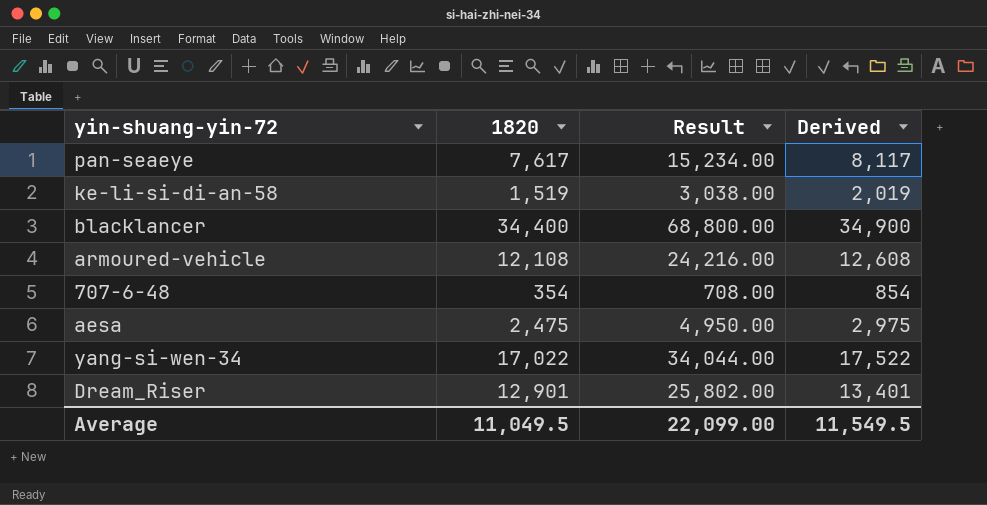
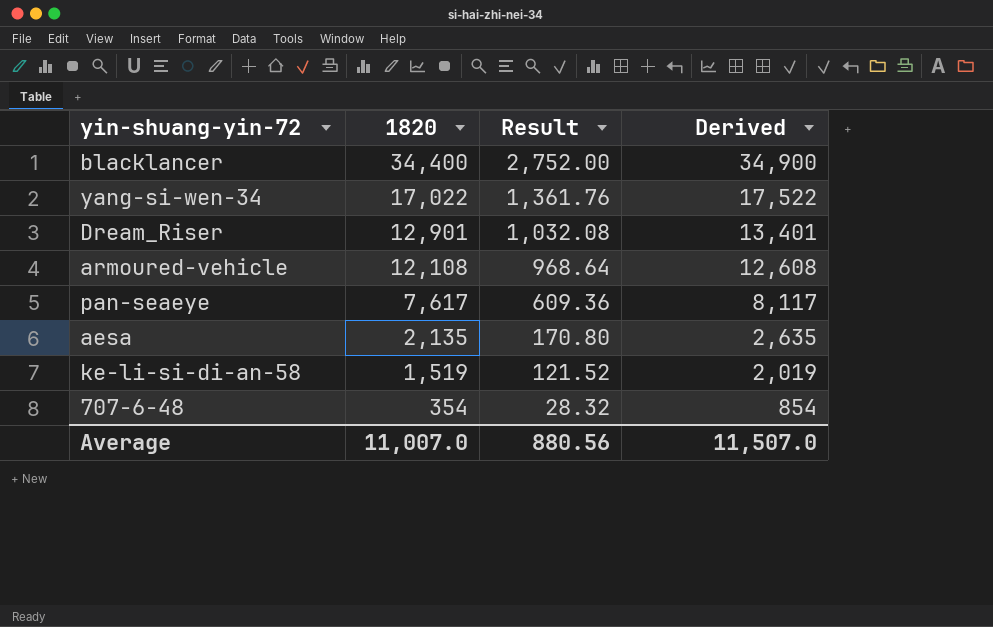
row order: none -> 1820 descending
column Result | formula: [1820] * 2 -> [1820] * 0.08
aesa | 1820: 2,475 -> 2,135
aesa | Derived: 2,975 -> 2,635
Average | 1820: 11,049.5 -> 11,007.0
Average | Result: 22,099.00 -> 880.56
Average | Derived: 11,549.5 -> 11,507.0

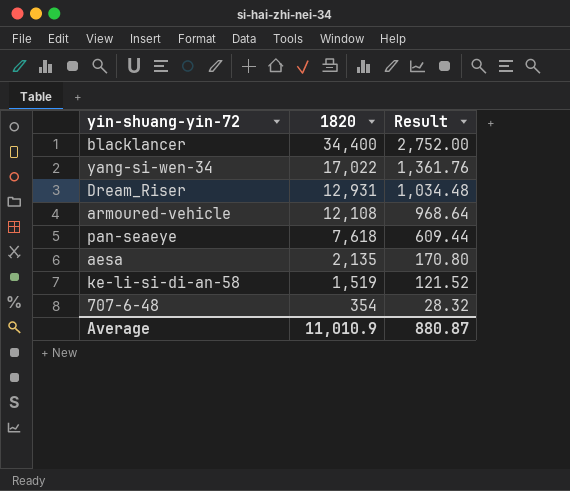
column Derived | formula: [1820] + 500 -> none
Dream_Riser | 1820: 12,901 -> 12,931
Dream_Riser | Result: 1,032.08 -> 1,034.48
pan-seaeye | 1820: 7,617 -> 7,618
pan-seaeye | Result: 609.36 -> 609.44
Average | 1820: 11,007.0 -> 11,010.9
Average | Result: 880.56 -> 880.87

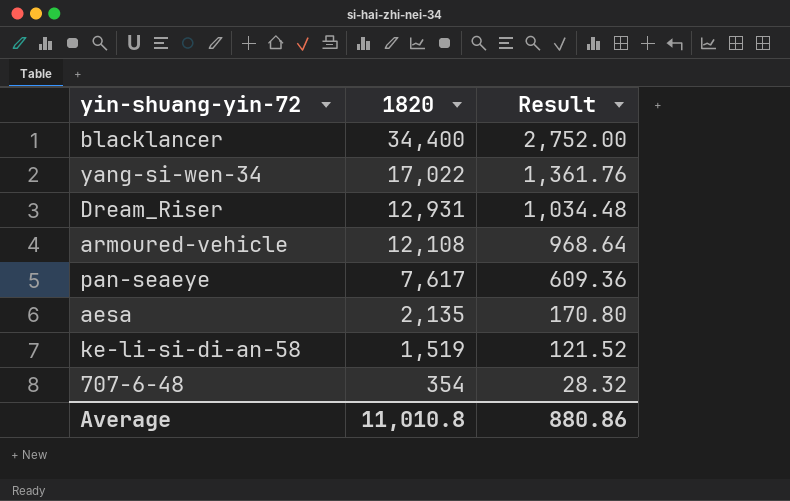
pan-seaeye | 1820: 7,618 -> 7,617
pan-seaeye | Result: 609.44 -> 609.36
Average | 1820: 11,010.9 -> 11,010.8
Average | Result: 880.87 -> 880.86

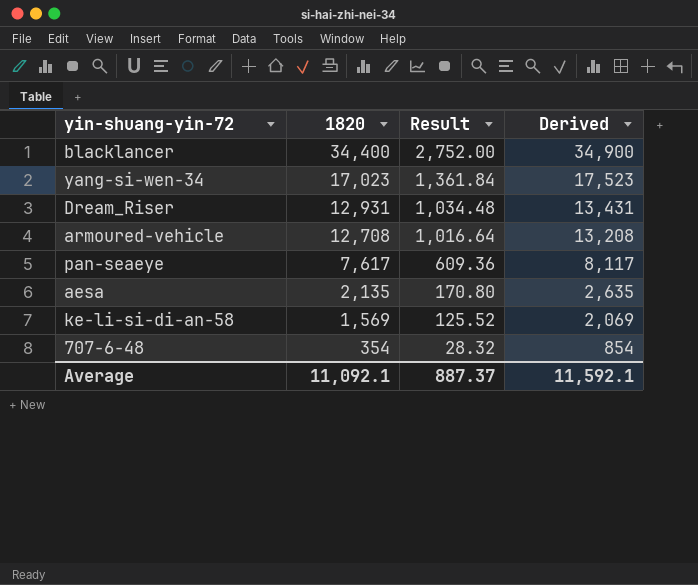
column Derived | formula: none -> [1820] + 500
yang-si-wen-34 | 1820: 17,022 -> 17,023
yang-si-wen-34 | Result: 1,361.76 -> 1,361.84
armoured-vehicle | 1820: 12,108 -> 12,708
armoured-vehicle | Result: 968.64 -> 1,016.64
ke-li-si-di-an-58 | 1820: 1,519 -> 1,569
ke-li-si-di-an-58 | Result: 121.52 -> 125.52
Average | 1820: 11,010.8 -> 11,092.1
Average | Result: 880.86 -> 887.37

